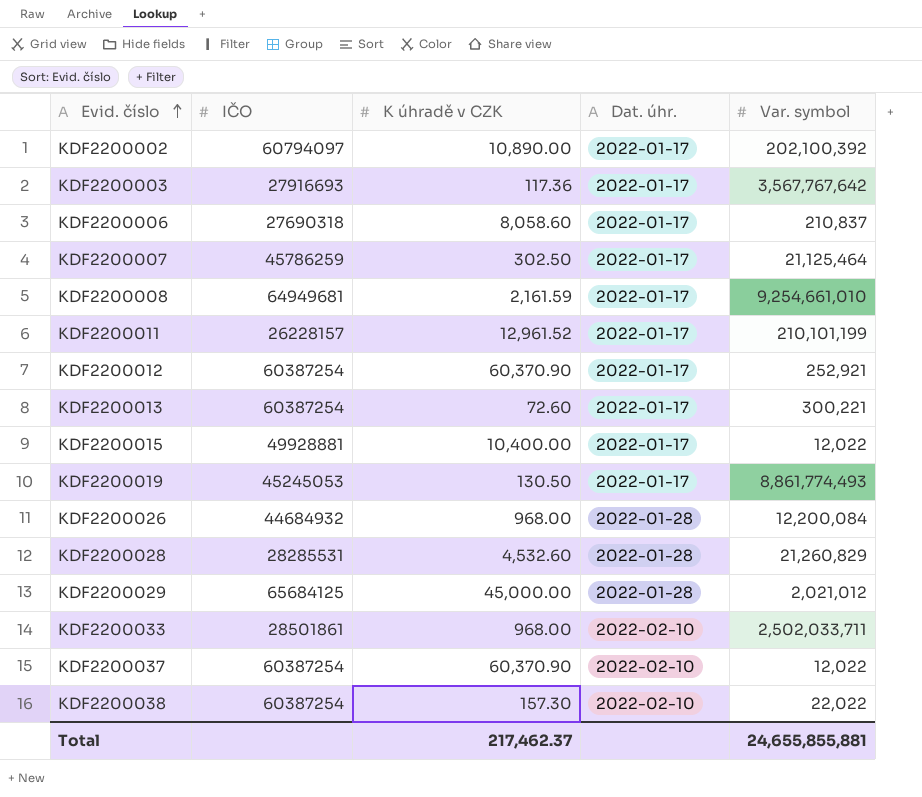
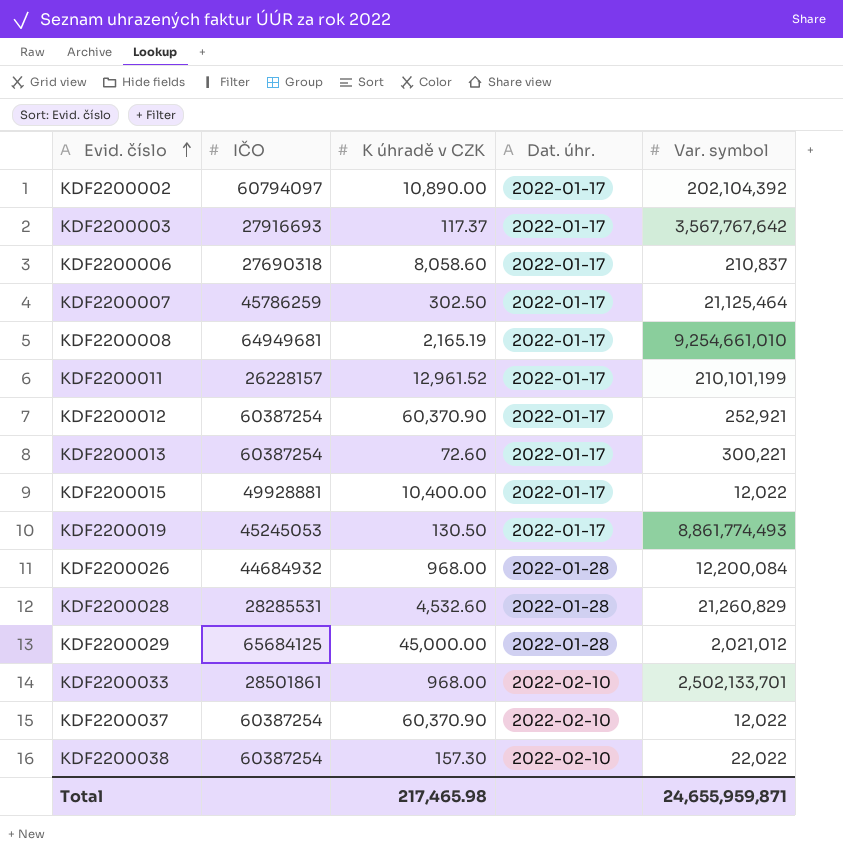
KDF2200002 | Var. symbol: 202,100,392 -> 202,104,392
KDF2200003 | K úhradě v CZK: 117.36 -> 117.37
KDF2200008 | K úhradě v CZK: 2,161.59 -> 2,165.19
KDF2200033 | Var. symbol: 2,502,033,711 -> 2,502,133,701
Total | K úhradě v CZK: 217,462.37 -> 217,465.98
Total | Var. symbol: 24,655,855,881 -> 24,655,959,871

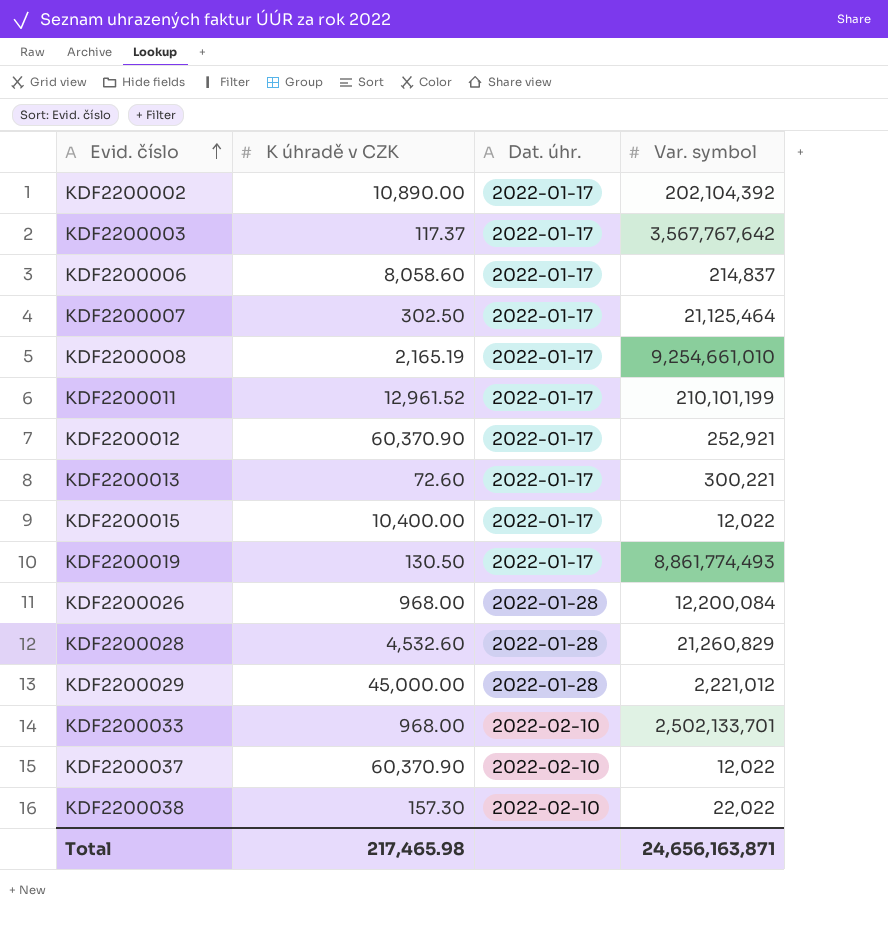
column IČO | position: 2 -> none
KDF2200006 | Var. symbol: 210,837 -> 214,837
KDF2200029 | Var. symbol: 2,021,012 -> 2,221,012
Total | Var. symbol: 24,655,959,871 -> 24,656,163,871

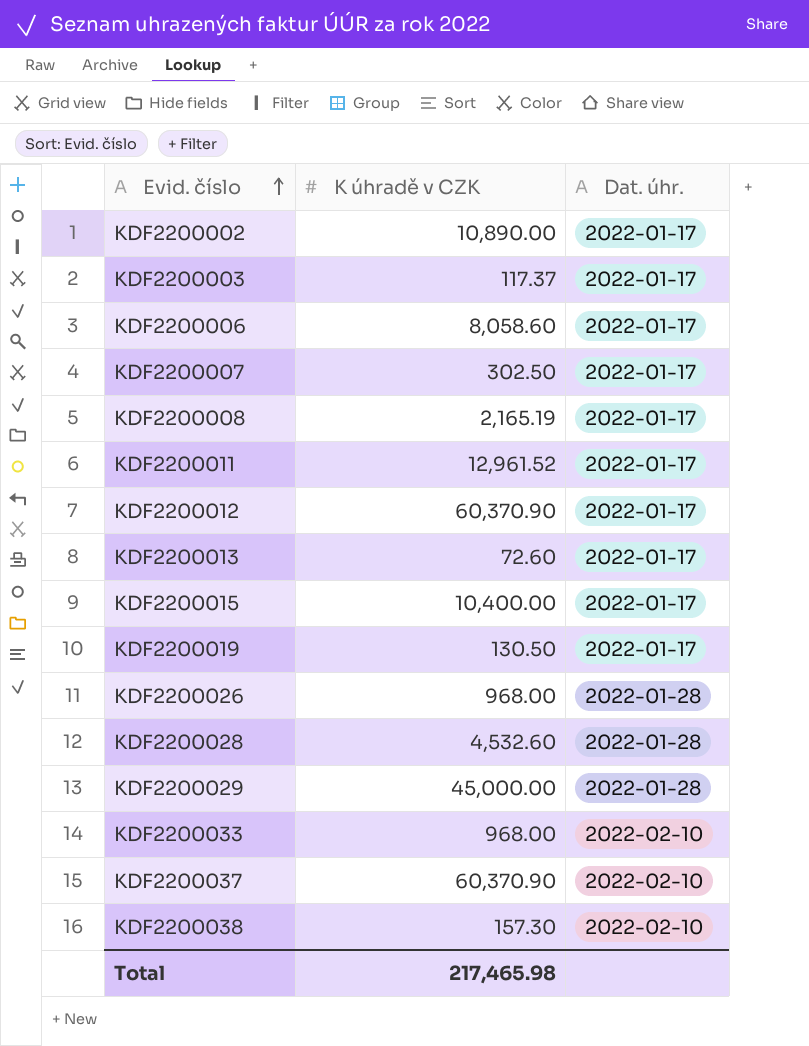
column Var. symbol | position: 4 -> none

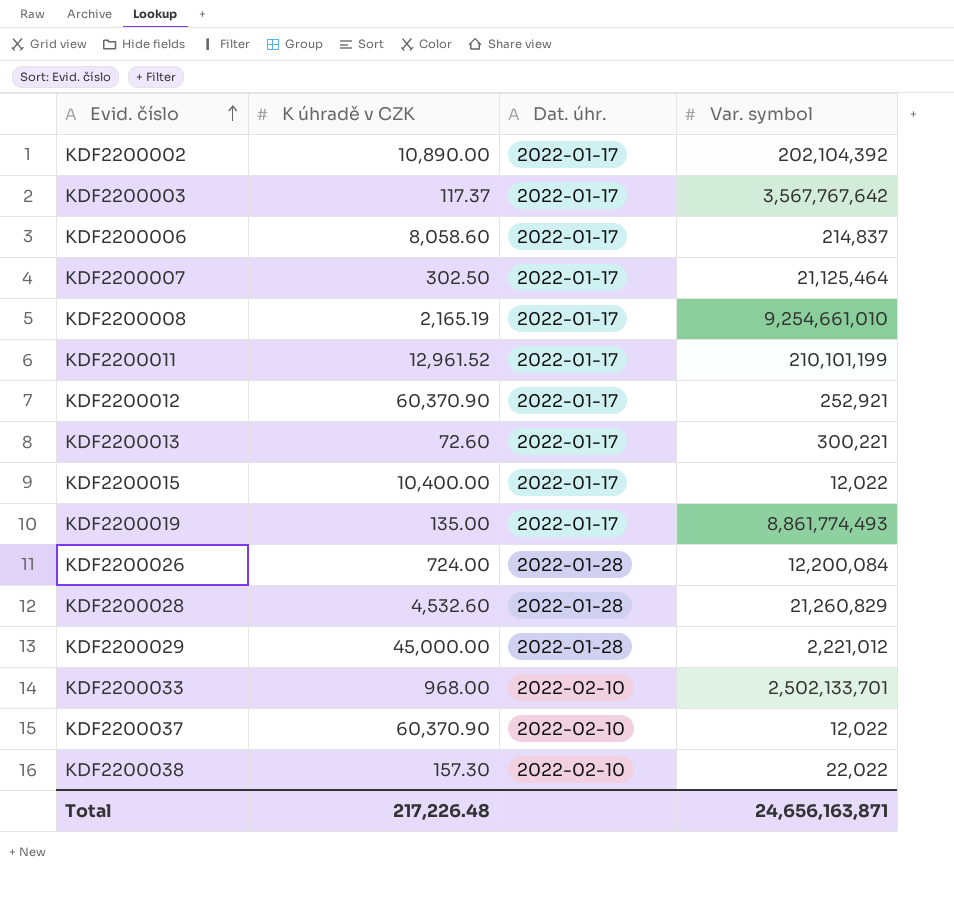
column Var. symbol | position: none -> 4
KDF2200019 | K úhradě v CZK: 130.50 -> 135.00
KDF2200026 | K úhradě v CZK: 968.00 -> 724.00
Total | K úhradě v CZK: 217,465.98 -> 217,226.48

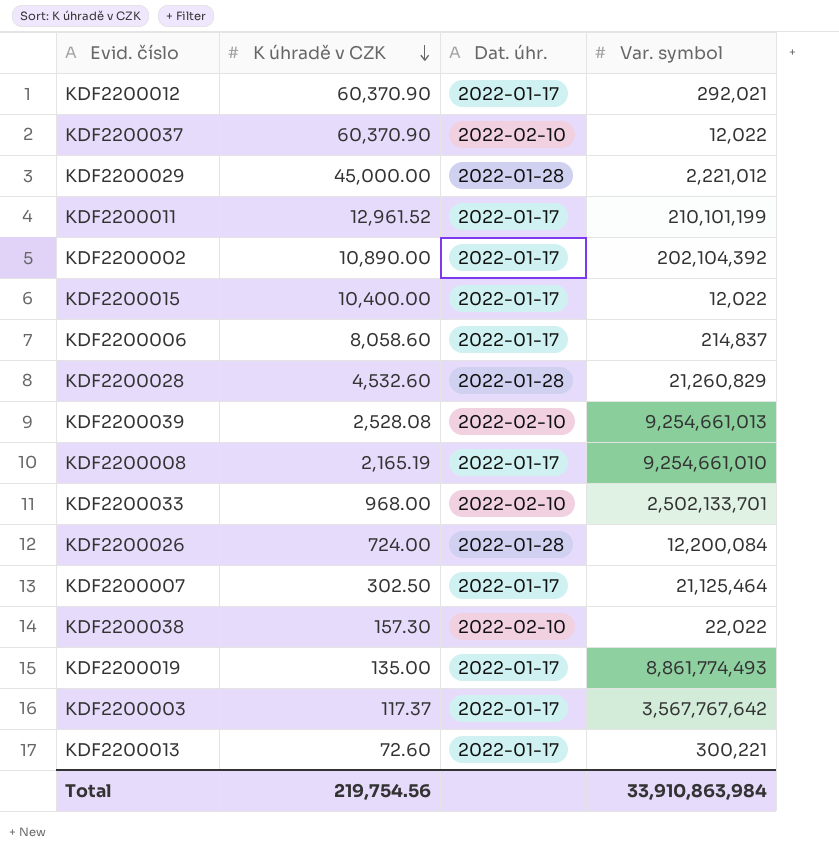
row order: Evid. číslo ascending -> K úhradě v CZK descending
KDF2200012 | Var. symbol: 252,921 -> 292,021
row KDF2200039: none -> 2,528.08 | 2022-02-10 | 9,254,661,013
Total | K úhradě v CZK: 217,226.48 -> 219,754.56
Total | Var. symbol: 24,656,163,871 -> 33,910,863,984

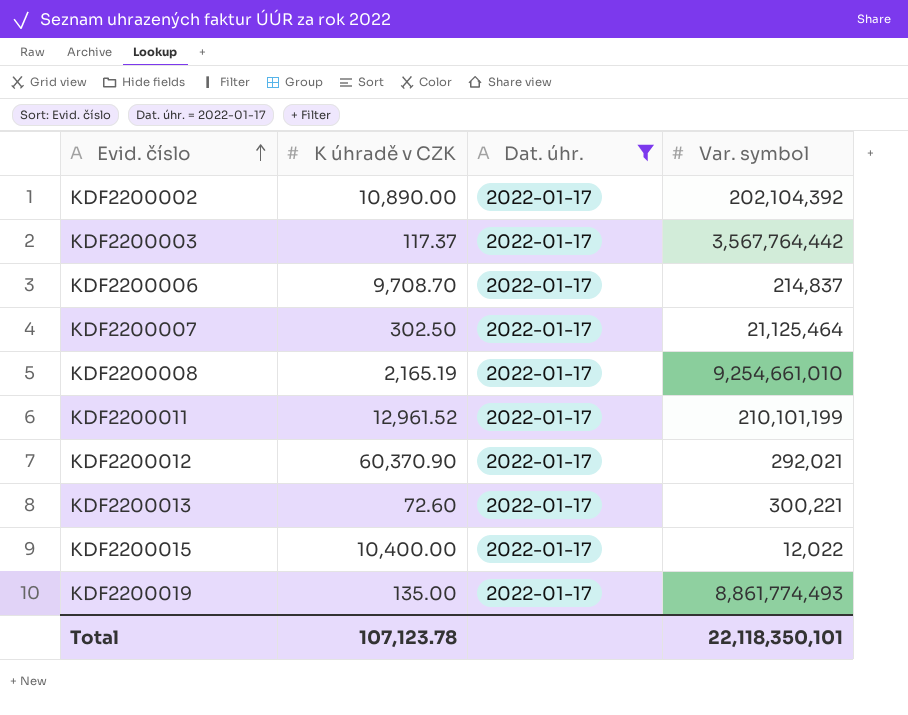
filter: none -> Dat. úhr. = 2022-01-17
row order: K úhradě v CZK descending -> Evid. číslo ascending
KDF2200003 | Var. symbol: 3,567,767,642 -> 3,567,764,442
KDF2200006 | K úhradě v CZK: 8,058.60 -> 9,708.70
Total | K úhradě v CZK: 219,754.56 -> 107,123.78
Total | Var. symbol: 33,910,863,984 -> 22,118,350,101

